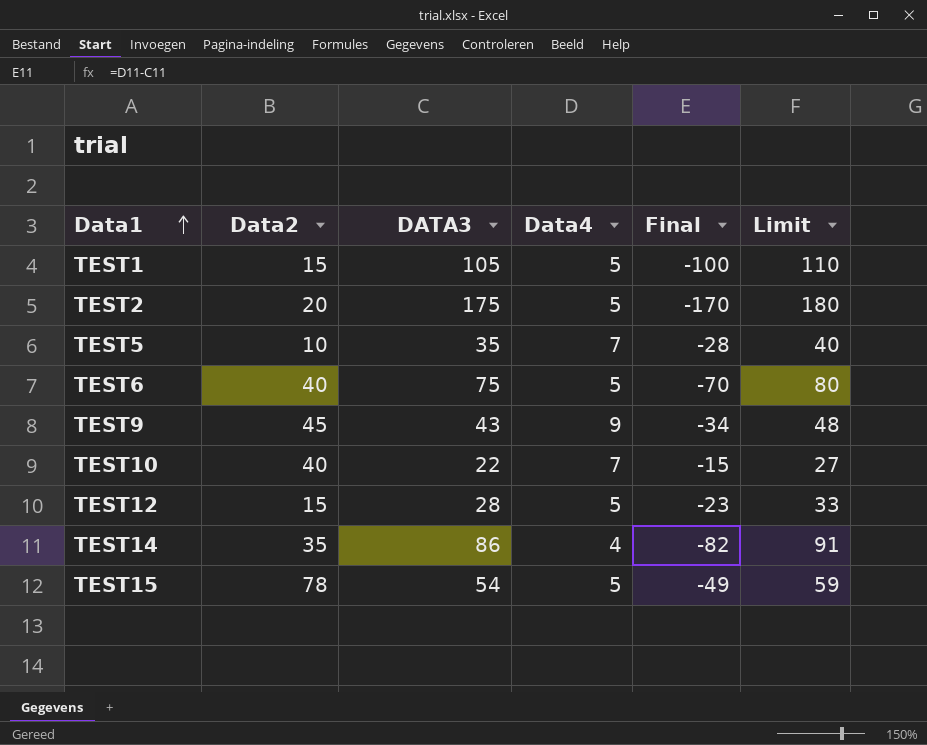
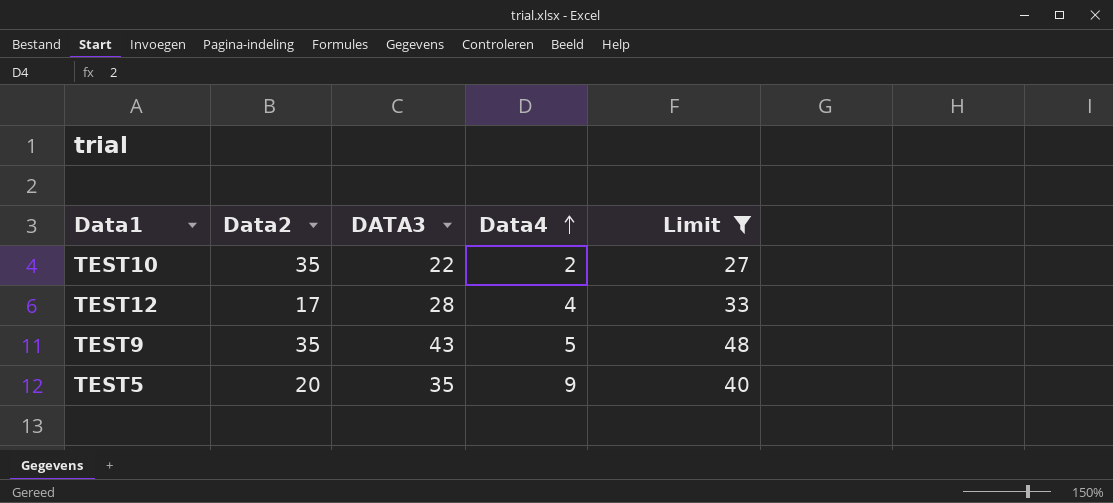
filter: none -> Limit <= 48
row order: Data1 ascending -> Data4 ascending
column Final | formula: [Data4] - [DATA3] -> none
TEST10 | Data2: 40 -> 35
TEST10 | Data4: 7 -> 2
TEST12 | Data2: 15 -> 17
TEST12 | Data4: 5 -> 4
TEST9 | Data2: 45 -> 35
TEST9 | Data4: 9 -> 5
TEST5 | Data2: 10 -> 20
TEST5 | Data4: 7 -> 9

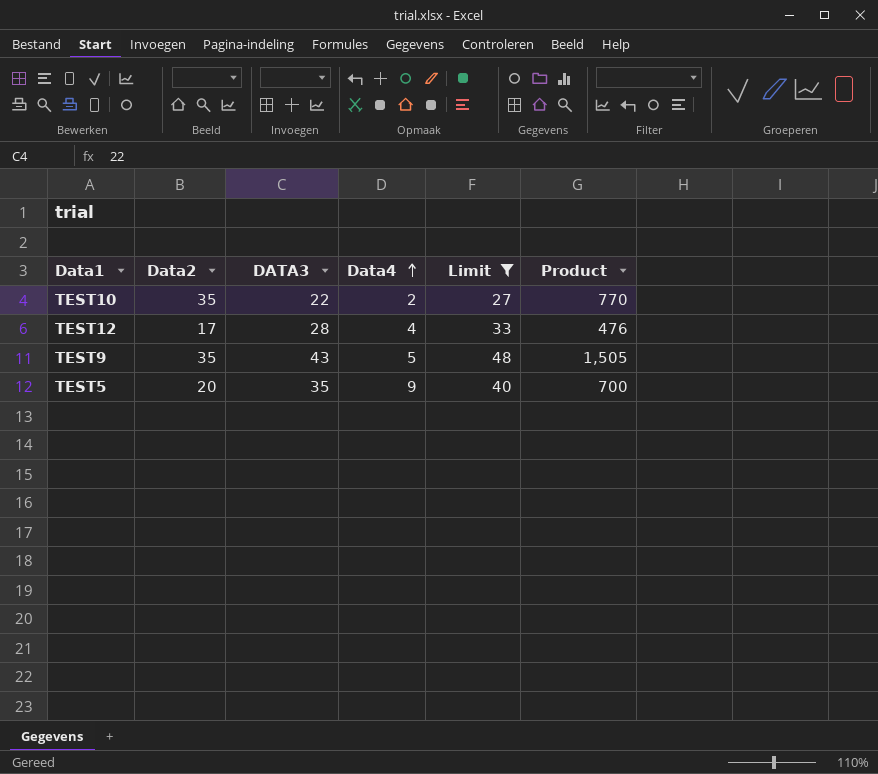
column Product | formula: none -> [Data2] * [DATA3]

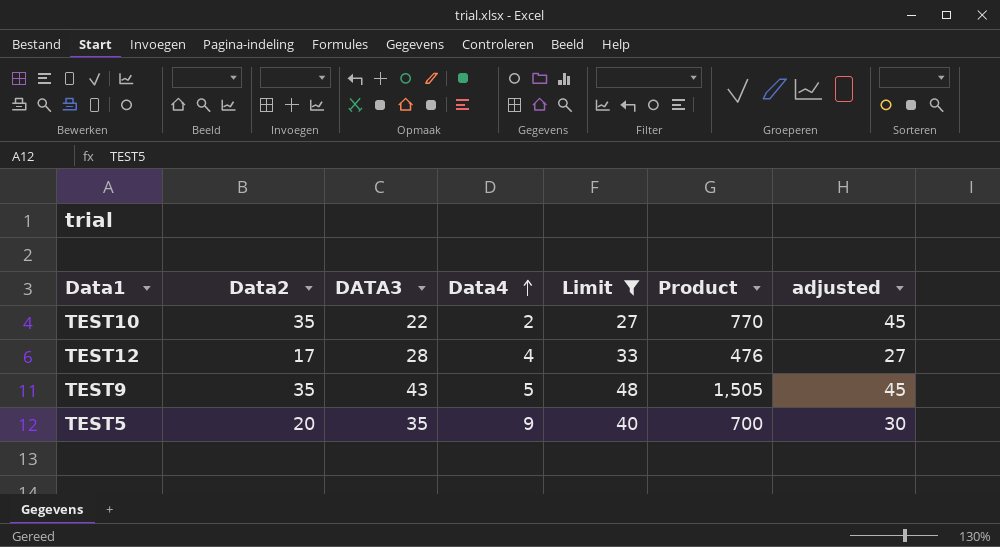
column adjusted | formula: none -> [Data2] + 10

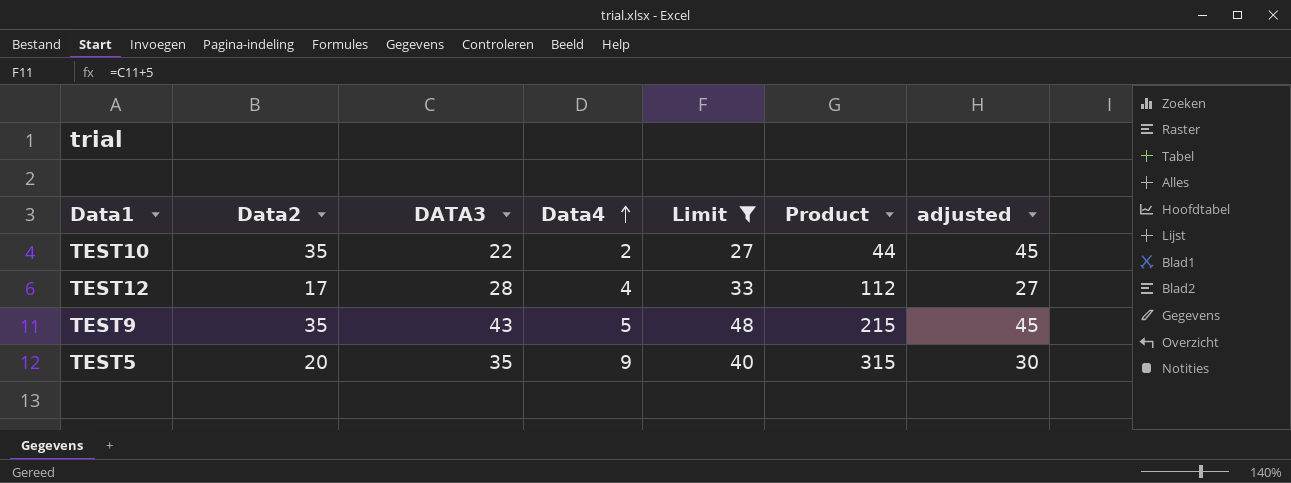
column Product | formula: [Data2] * [DATA3] -> [DATA3] * [Data4]

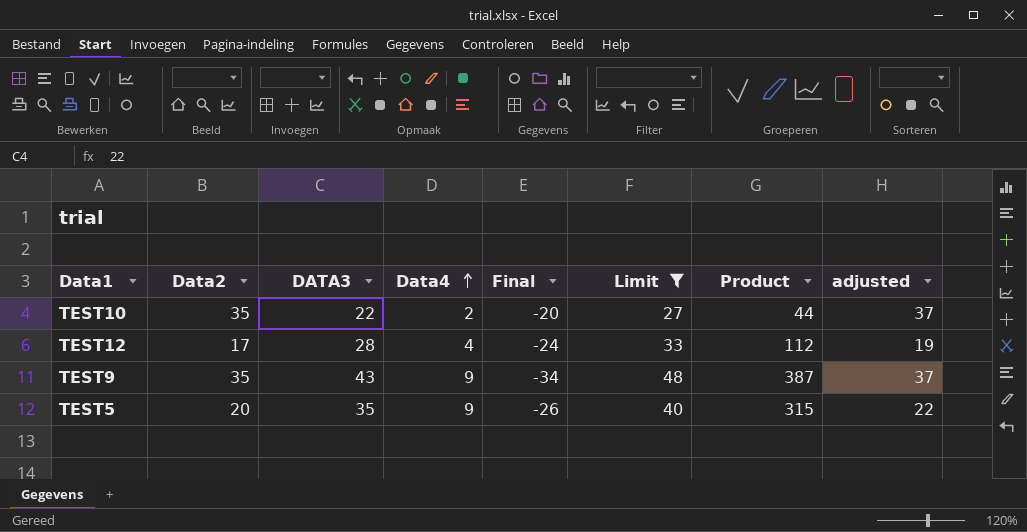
column Final | formula: none -> [Data4] - [DATA3]
column adjusted | formula: [Data2] + 10 -> [Data2] + 2
TEST9 | Data4: 5 -> 9
TEST9 | Product: 215 -> 387

